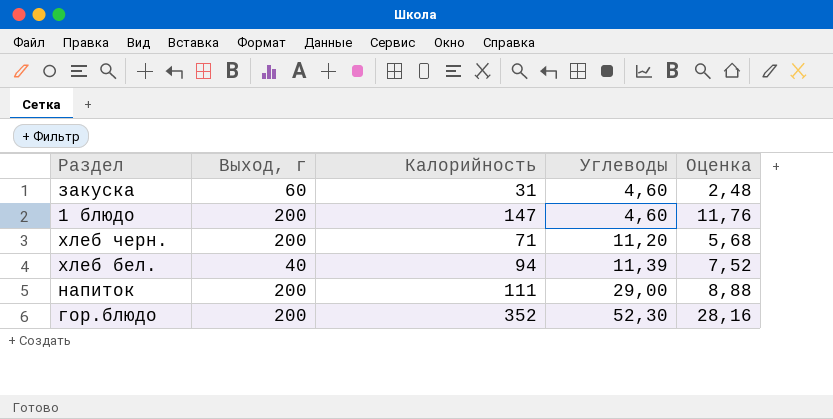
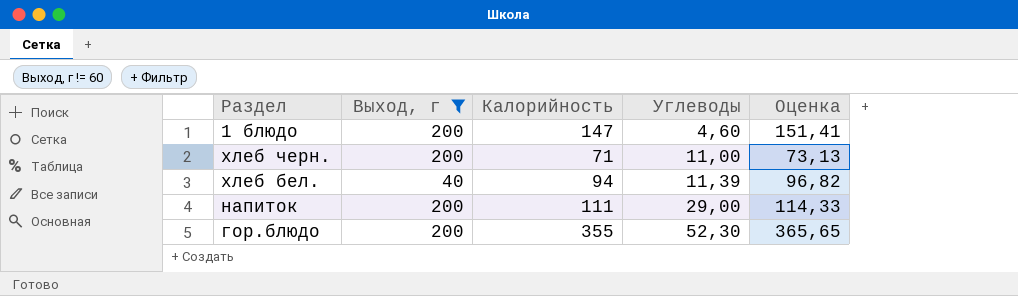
filter: none -> Выход, г != 60
column Оценка | formula: [Калорийность] * 0,08 -> [Калорийность] * 1,03
хлеб черн. | Углеводы: 11,20 -> 11,00
гор.блюдо | Калорийность: 352 -> 355

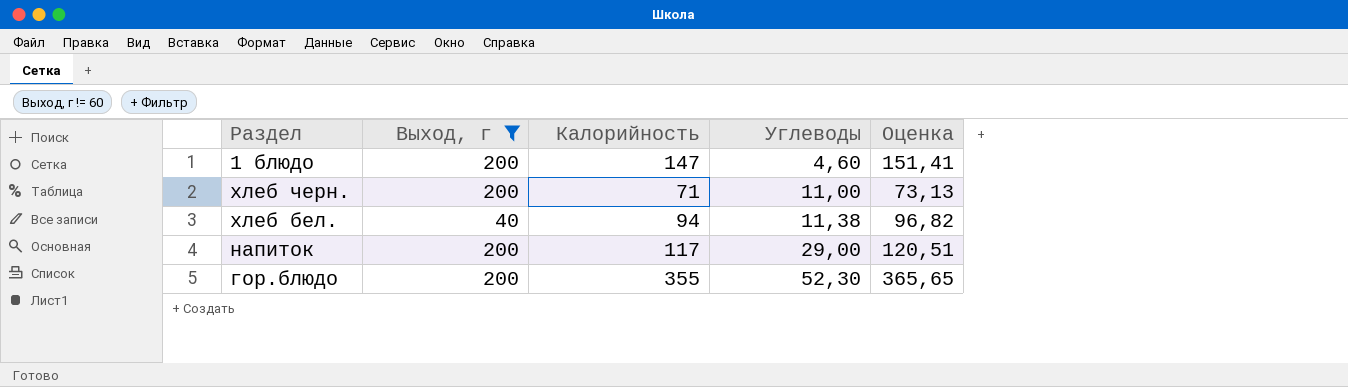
хлеб бел. | Углеводы: 11,39 -> 11,38
напиток | Калорийность: 111 -> 117
напиток | Оценка: 114,33 -> 120,51

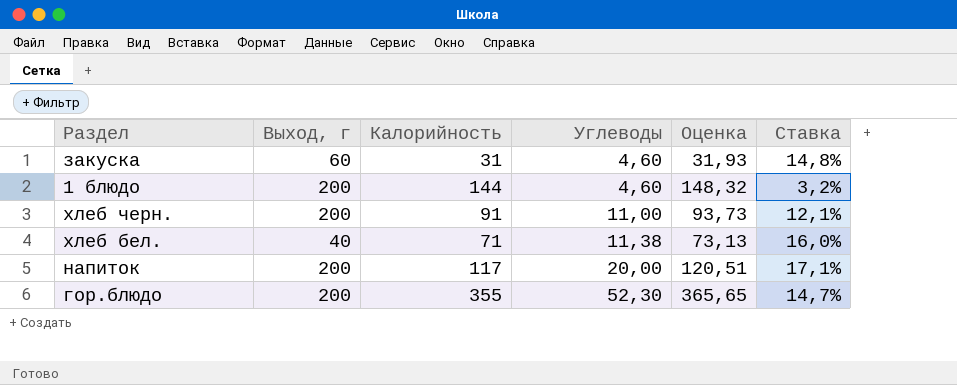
filter: Выход, г != 60 -> none
column Ставка | formula: none -> [Углеводы] / [Калорийность]
1 блюдо | Калорийность: 147 -> 144
1 блюдо | Оценка: 151,41 -> 148,32
хлеб черн. | Калорийность: 71 -> 91
хлеб черн. | Оценка: 73,13 -> 93,73
хлеб бел. | Калорийность: 94 -> 71
хлеб бел. | Оценка: 96,82 -> 73,13
напиток | Углеводы: 29,00 -> 20,00

